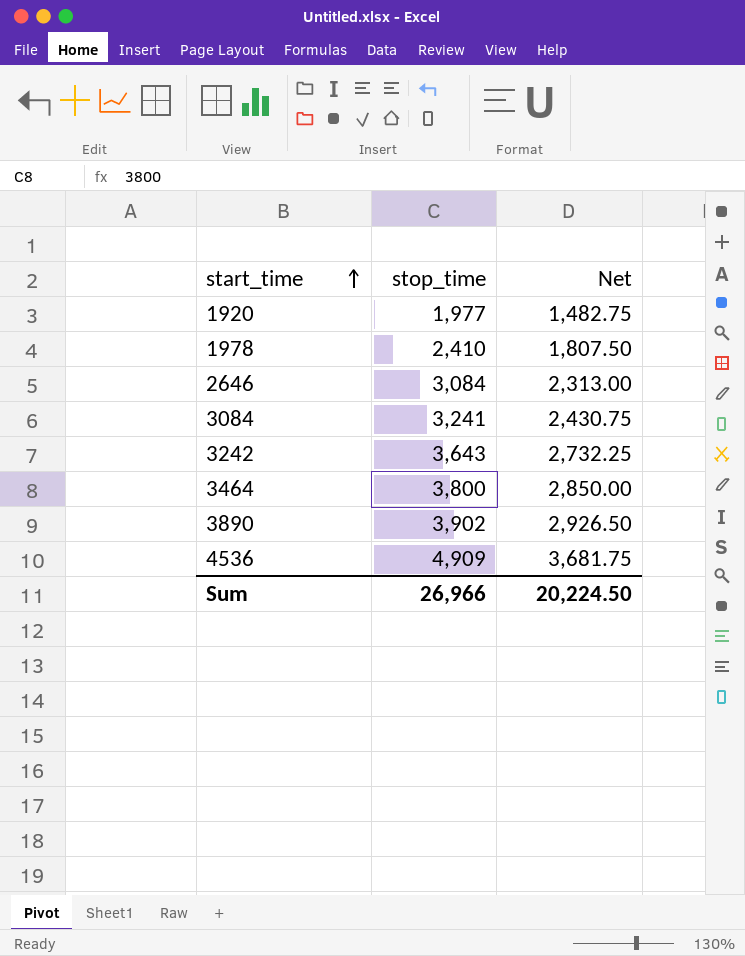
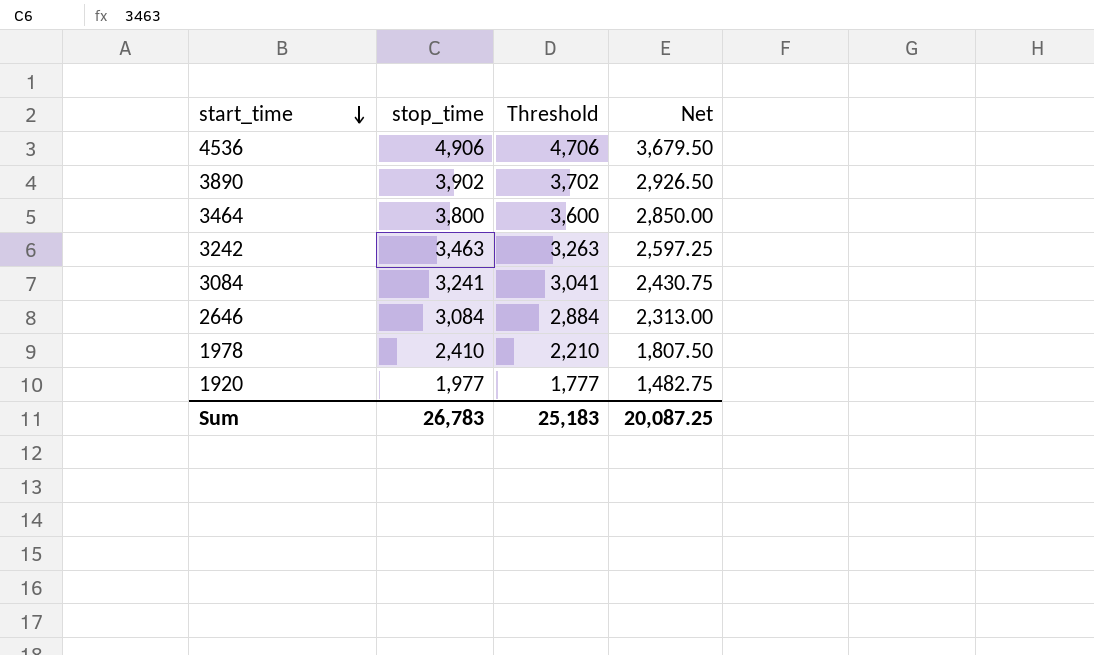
row order: start_time ascending -> start_time descending
column Threshold | formula: none -> [stop_time] - 200
4536 | stop_time: 4,909 -> 4,906
4536 | Net: 3,681.75 -> 3,679.50
3242 | stop_time: 3,643 -> 3,463
3242 | Net: 2,732.25 -> 2,597.25
Sum | stop_time: 26,966 -> 26,783
Sum | Net: 20,224.50 -> 20,087.25

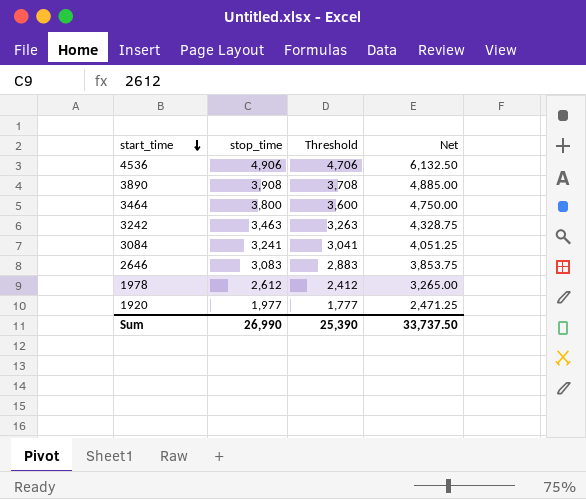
column Net | formula: [stop_time] * 0.75 -> [stop_time] * 1.25
3890 | stop_time: 3,902 -> 3,908
3890 | Threshold: 3,702 -> 3,708
2646 | stop_time: 3,084 -> 3,083
2646 | Threshold: 2,884 -> 2,883
1978 | stop_time: 2,410 -> 2,612
1978 | Threshold: 2,210 -> 2,412
Sum | stop_time: 26,783 -> 26,990
Sum | Threshold: 25,183 -> 25,390
Sum | Net: 20,087.25 -> 33,737.50

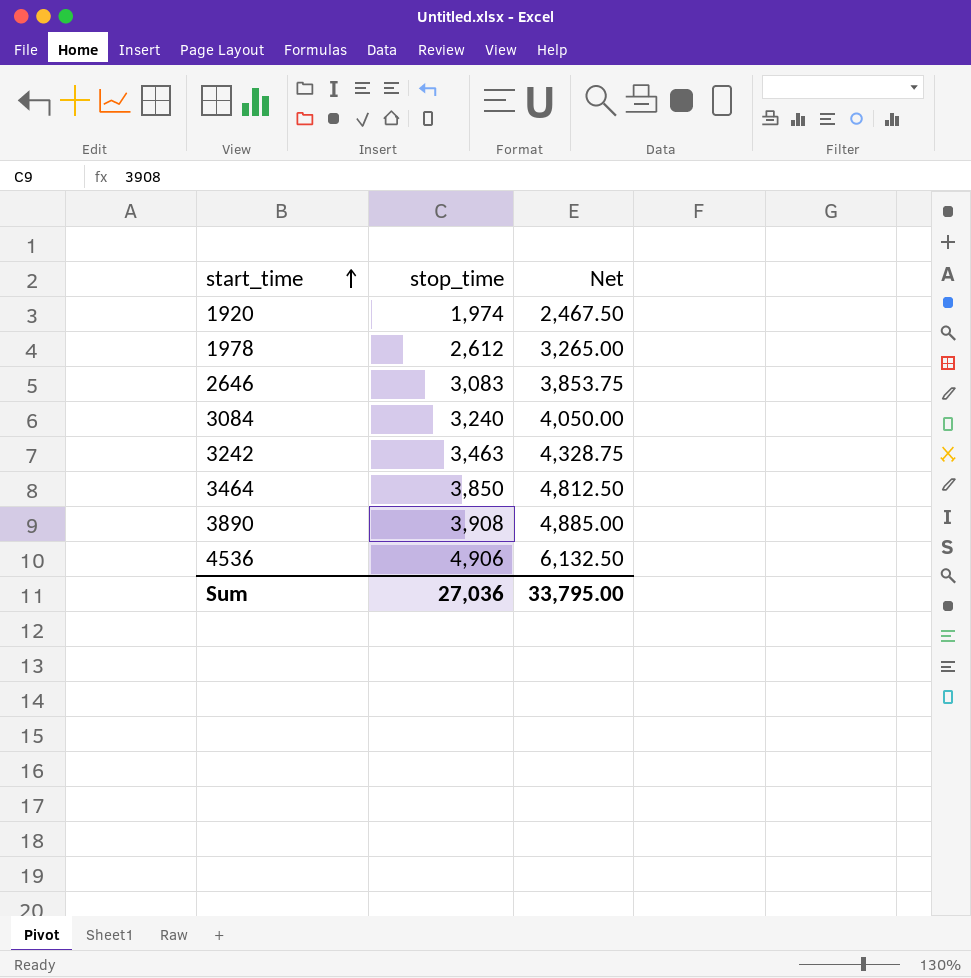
row order: start_time descending -> start_time ascending
column Threshold | formula: [stop_time] - 200 -> none
1920 | stop_time: 1,977 -> 1,974
1920 | Net: 2,471.25 -> 2,467.50
3084 | stop_time: 3,241 -> 3,240
3084 | Net: 4,051.25 -> 4,050.00
3464 | stop_time: 3,800 -> 3,850
3464 | Net: 4,750.00 -> 4,812.50
Sum | stop_time: 26,990 -> 27,036
Sum | Net: 33,737.50 -> 33,795.00

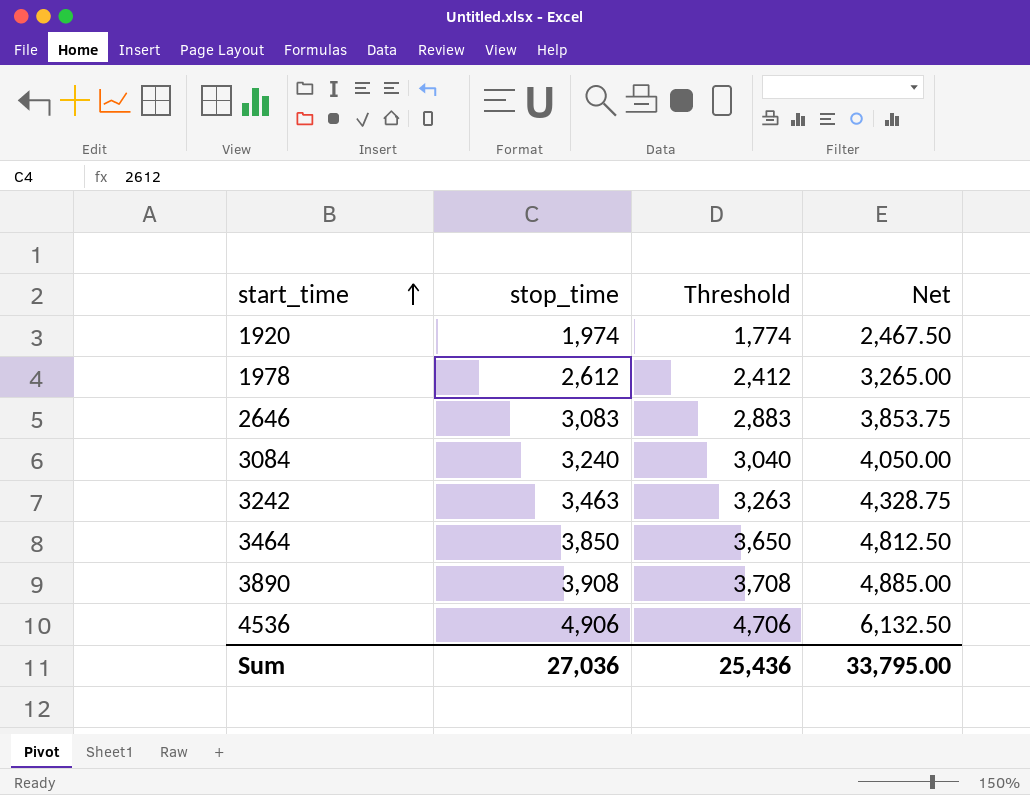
column Threshold | formula: none -> [stop_time] - 200

